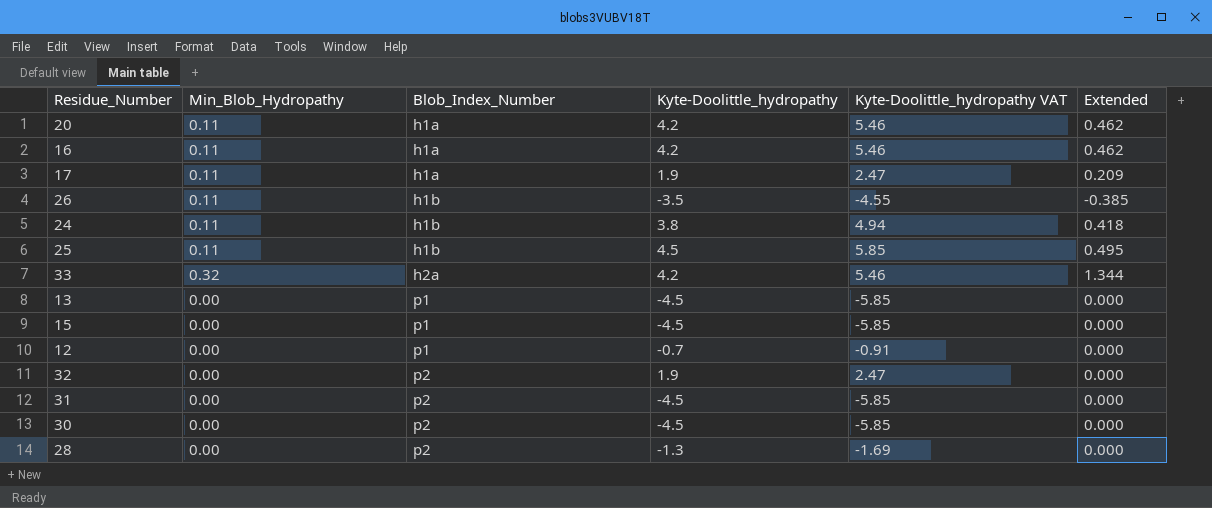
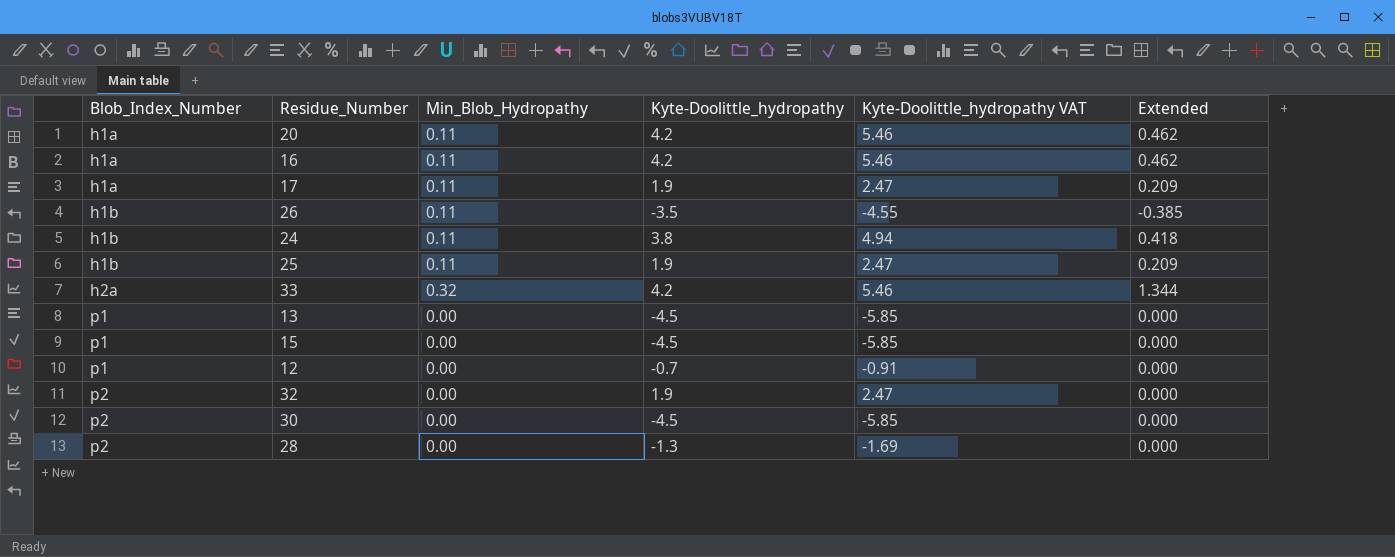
column Blob_Index_Number | position: 3 -> 1
row 31: 0.00 | p2 | -4.5 | -5.85 | 0.000 -> none
25 | Kyte-Doolittle_hydropathy: 4.5 -> 1.9
25 | Kyte-Doolittle_hydropathy VAT: 5.85 -> 2.47
25 | Extended: 0.495 -> 0.209

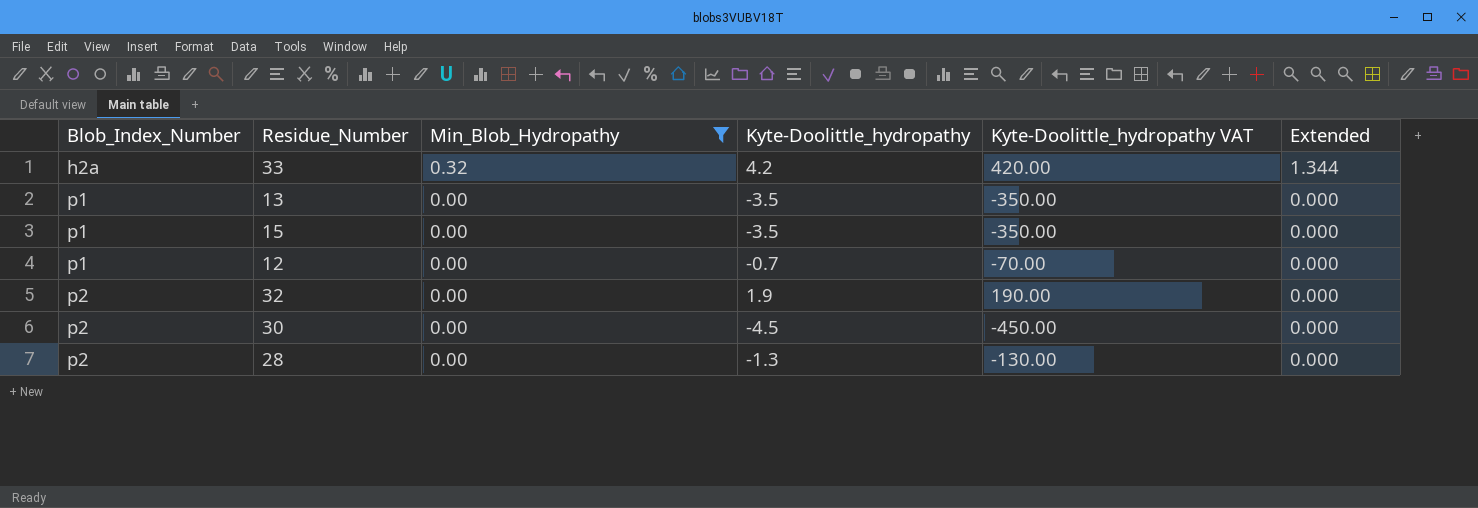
filter: none -> Min_Blob_Hydropathy != 0.11
column Kyte-Doolittle_hydropathy VAT | formula: [Kyte-Doolittle_hydropathy] * 1.3 -> [Kyte-Doolittle_hydropathy] * 100
13 | Kyte-Doolittle_hydropathy: -4.5 -> -3.5
15 | Kyte-Doolittle_hydropathy: -4.5 -> -3.5

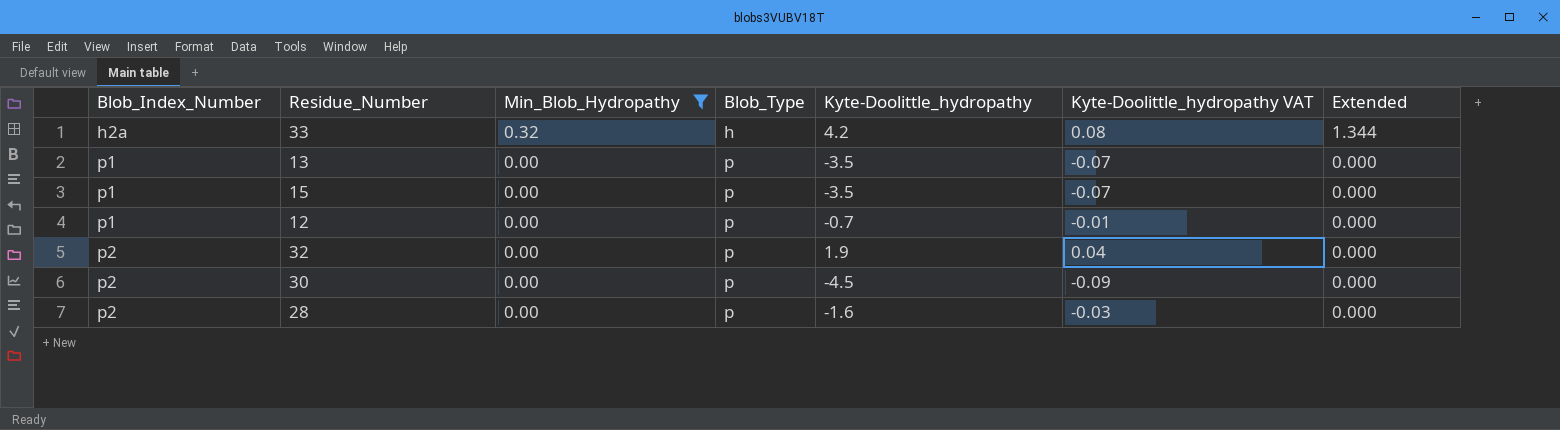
column Blob_Type | position: none -> 4
column Kyte-Doolittle_hydropathy VAT | formula: [Kyte-Doolittle_hydropathy] * 100 -> [Kyte-Doolittle_hydropathy] * 0.02
28 | Kyte-Doolittle_hydropathy: -1.3 -> -1.6

